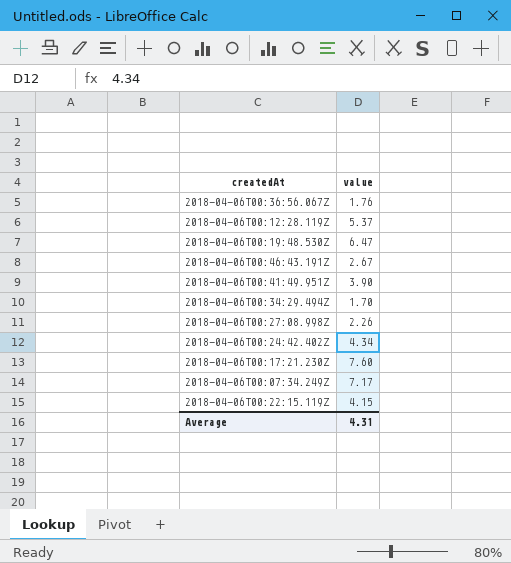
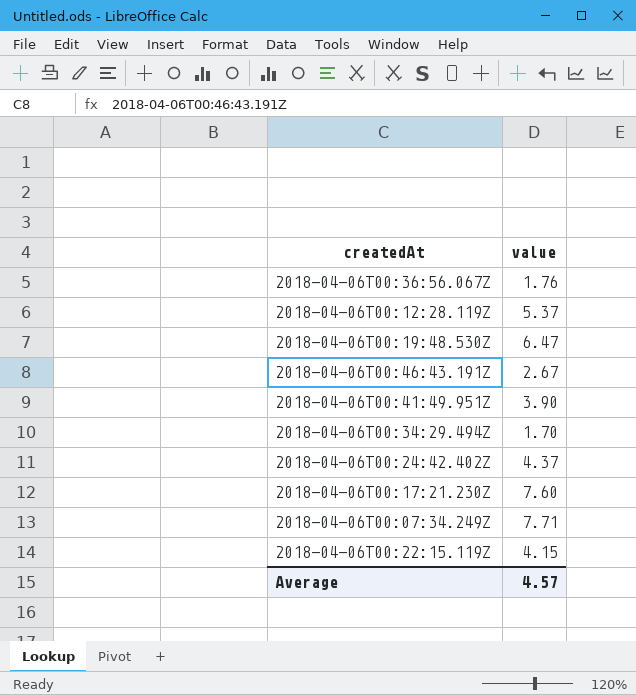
row 2018-04-06T00:27:08.998Z: 2.26 -> none
2018-04-06T00:24:42.402Z | value: 4.34 -> 4.37
2018-04-06T00:07:34.249Z | value: 7.17 -> 7.71
Average | value: 4.31 -> 4.57

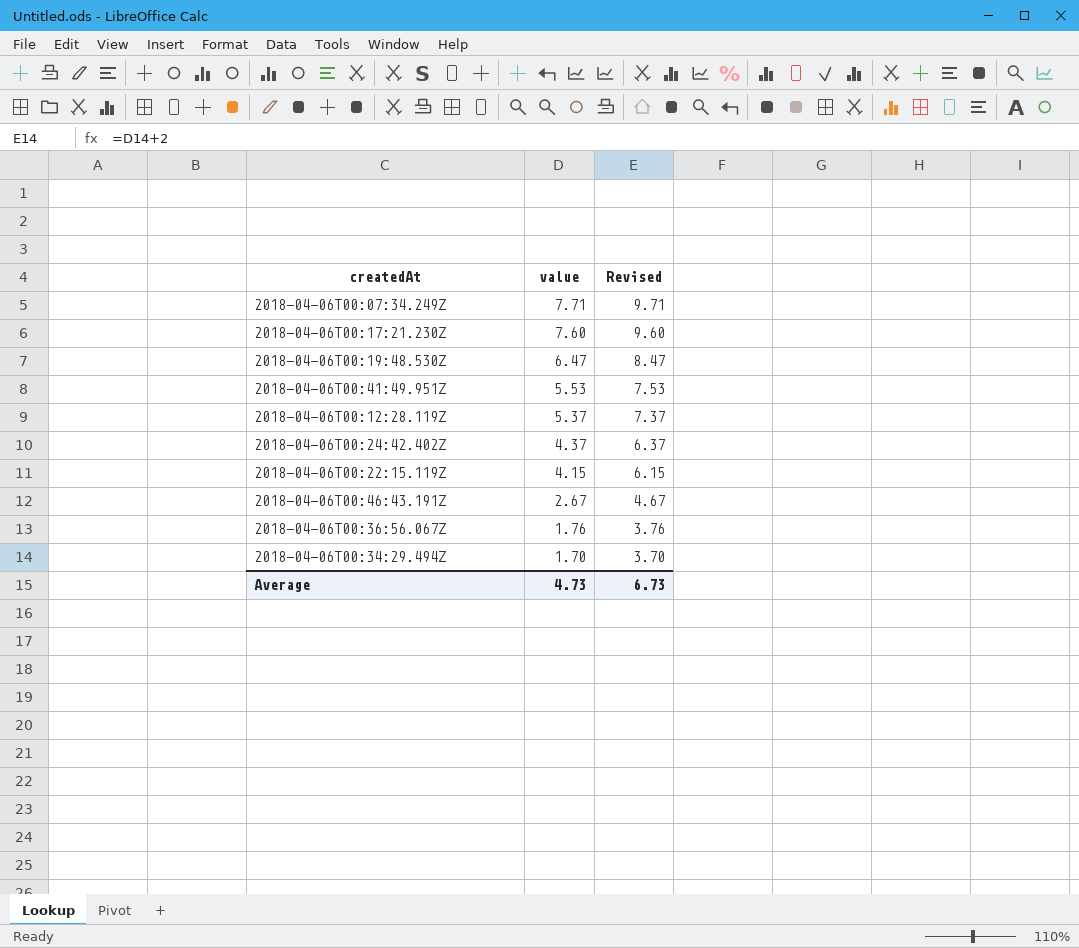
row order: none -> value descending
column Revised | formula: none -> [value] + 2
2018-04-06T00:41:49.951Z | value: 3.90 -> 5.53
Average | value: 4.57 -> 4.73

